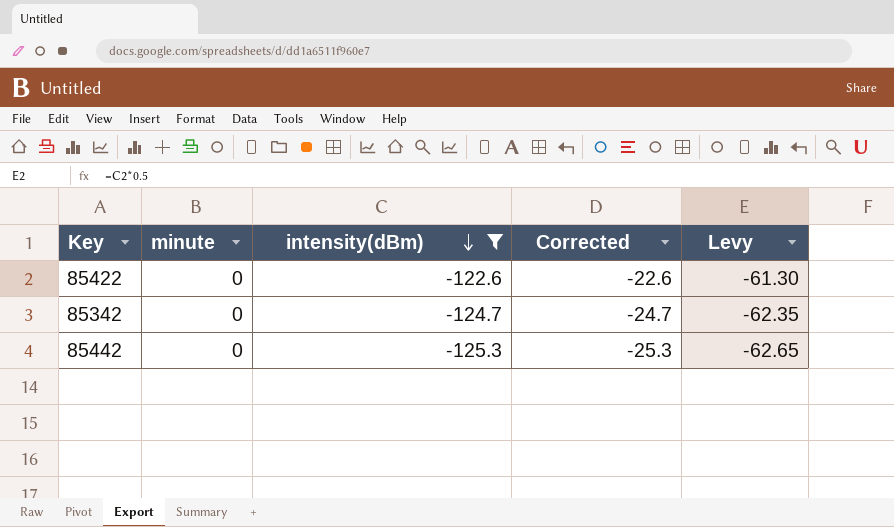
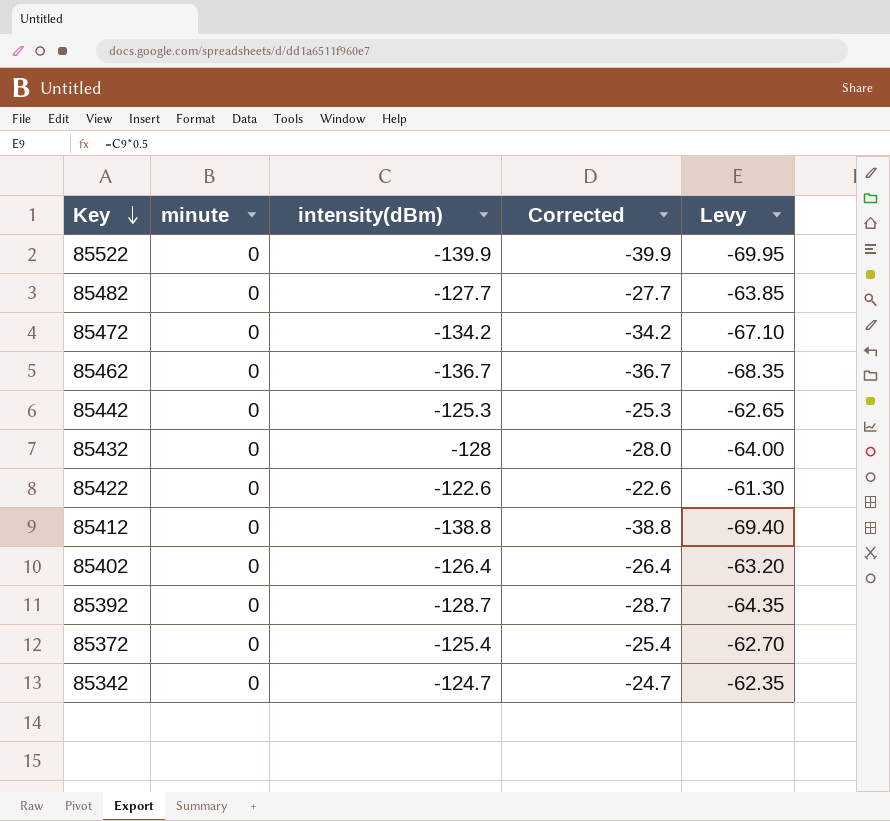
filter: intensity(dBm) >= -125.3 -> none
row order: intensity(dBm) descending -> Key descending

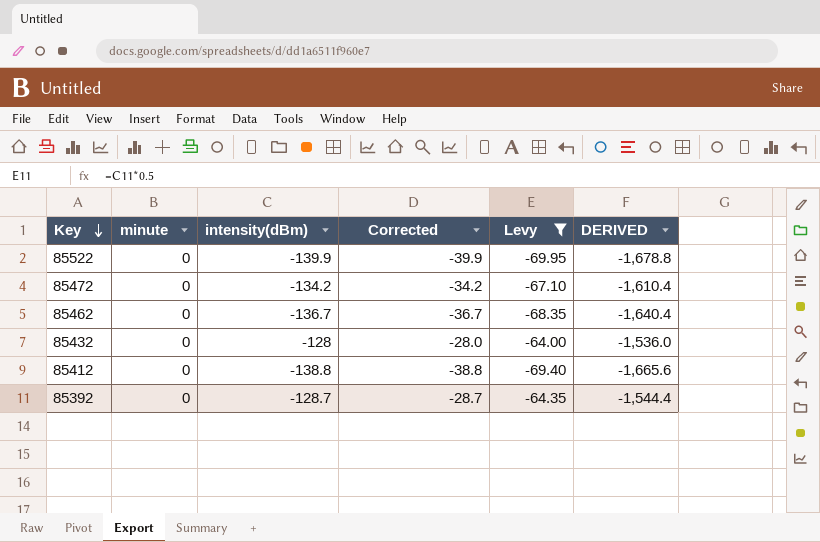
filter: none -> Levy <= -64.00
column DERIVED | formula: none -> [intensity(dBm)] * 12

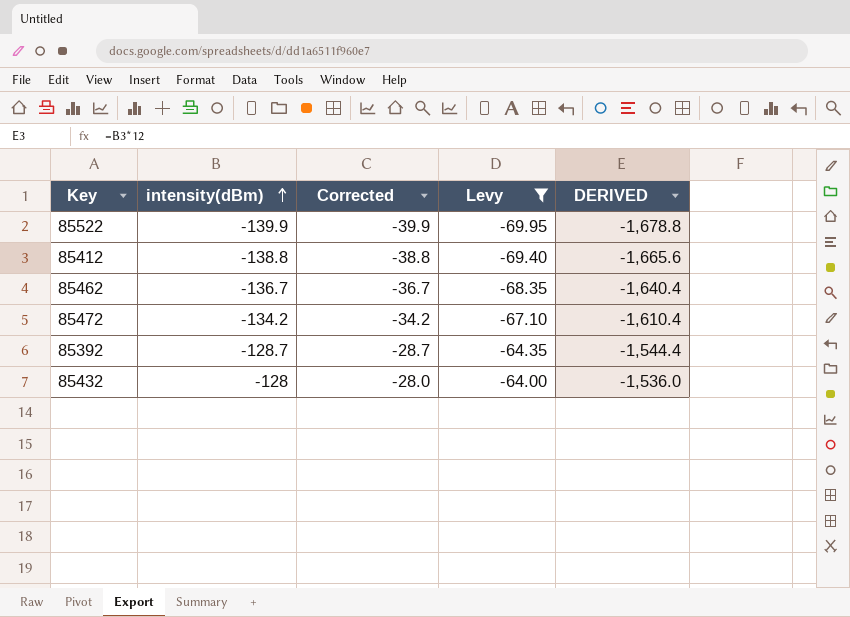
row order: Key descending -> intensity(dBm) ascending
column minute | position: 2 -> none

